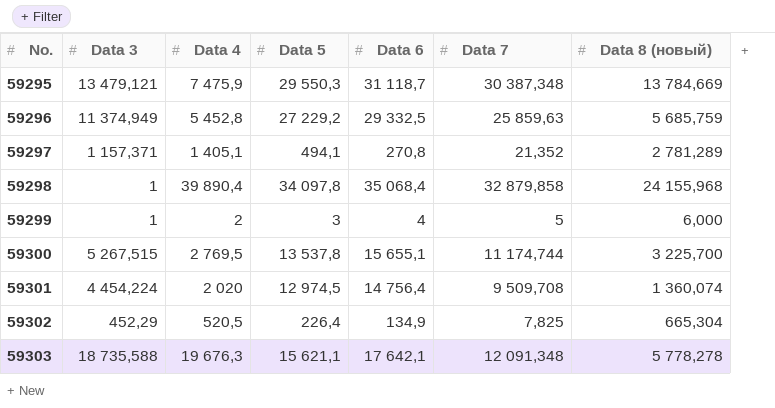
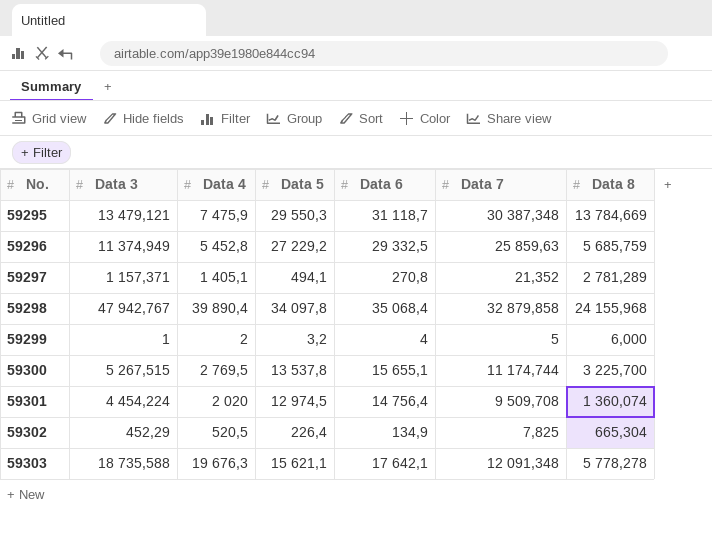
column name: Data 8 (новый) -> Data 8
59298 | Data 3: 1 -> 47 942,767
59299 | Data 5: 3 -> 3,2

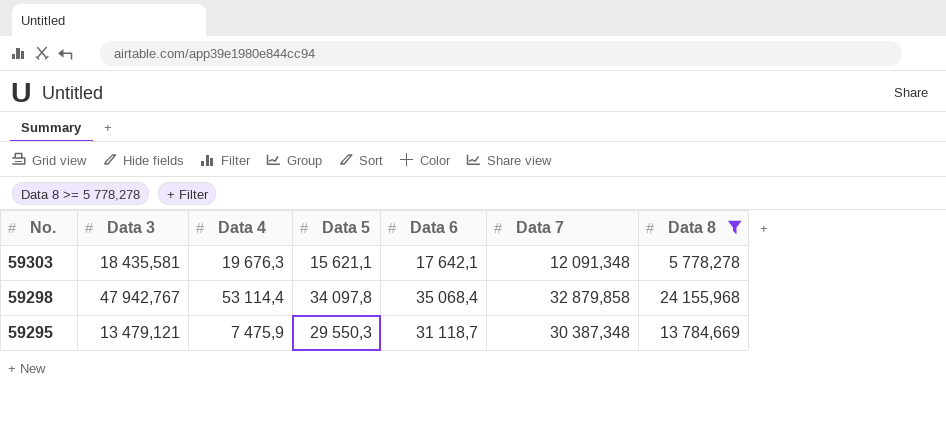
filter: none -> Data 8 >= 5 778,278
row order: No. ascending -> No. descending
59303 | Data 3: 18 735,588 -> 18 435,581
59298 | Data 4: 39 890,4 -> 53 114,4

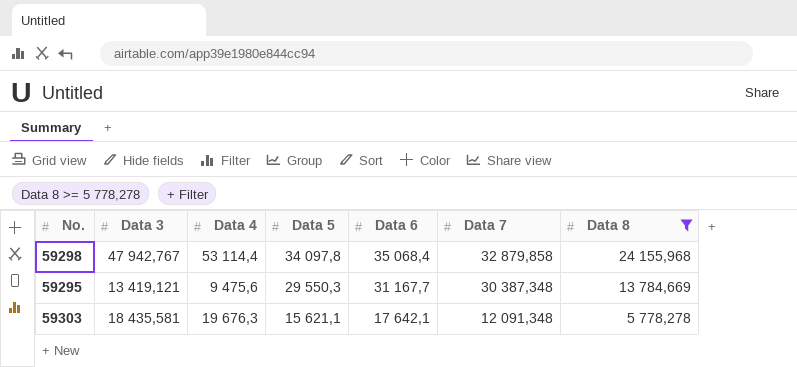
row order: No. descending -> Data 5 descending
59295 | Data 3: 13 479,121 -> 13 419,121
59295 | Data 4: 7 475,9 -> 9 475,6
59295 | Data 6: 31 118,7 -> 31 167,7

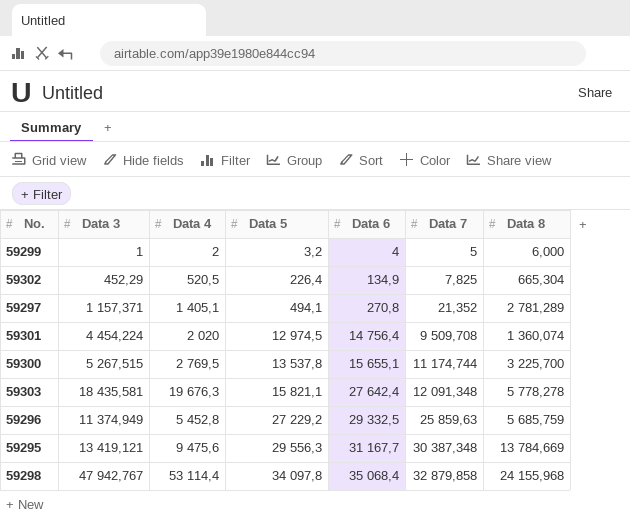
filter: Data 8 >= 5 778,278 -> none
row order: Data 5 descending -> Data 5 ascending
59303 | Data 5: 15 621,1 -> 15 821,1
59303 | Data 6: 17 642,1 -> 27 642,4
59295 | Data 5: 29 550,3 -> 29 556,3

